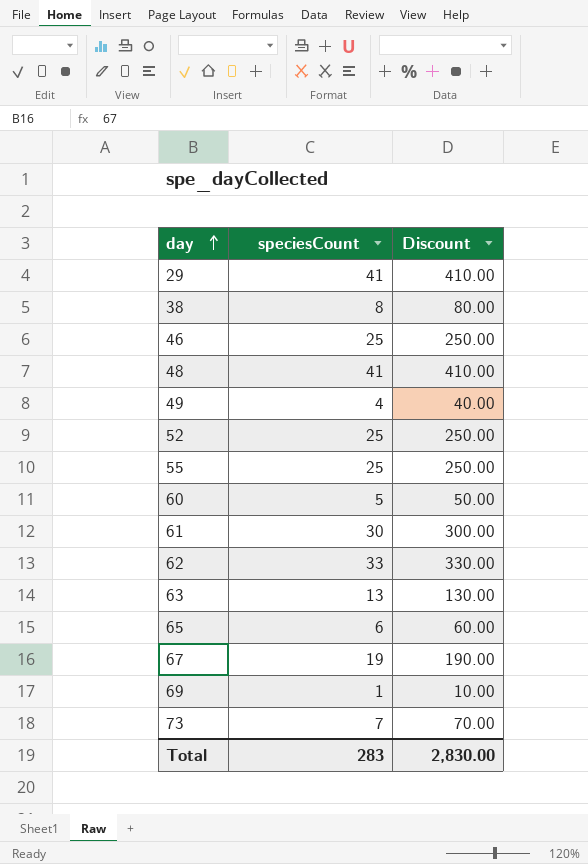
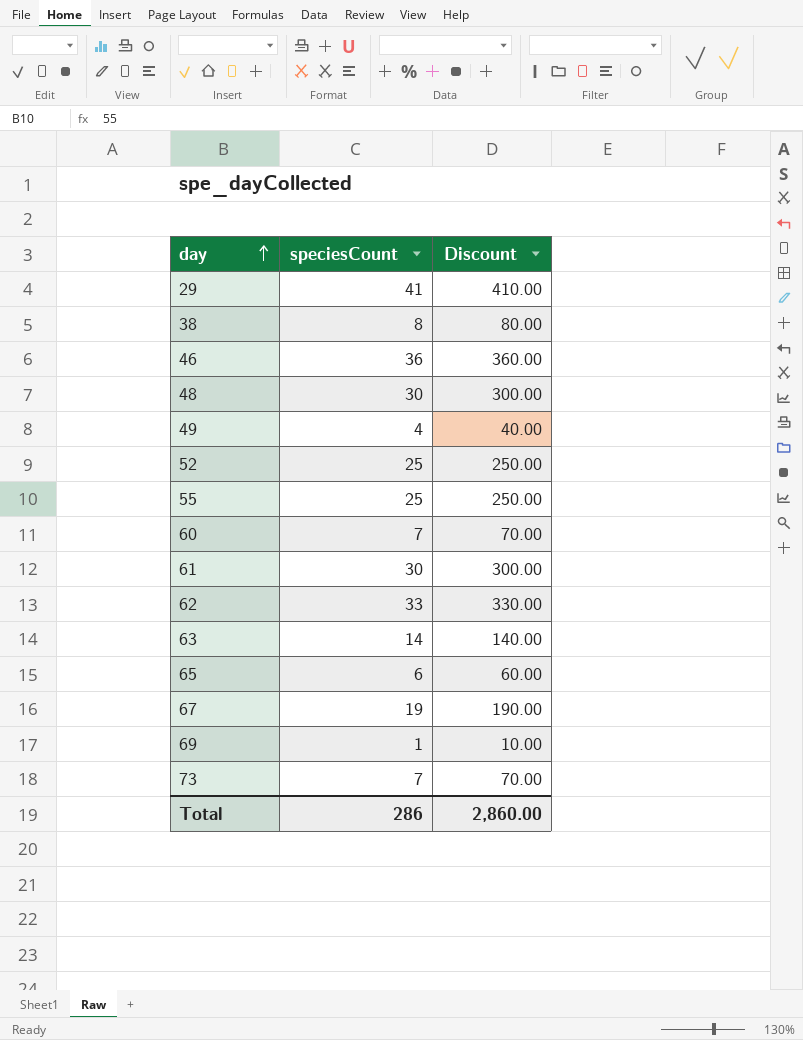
46 | speciesCount: 25 -> 36
46 | Discount: 250.00 -> 360.00
48 | speciesCount: 41 -> 30
48 | Discount: 410.00 -> 300.00
60 | speciesCount: 5 -> 7
60 | Discount: 50.00 -> 70.00
63 | speciesCount: 13 -> 14
63 | Discount: 130.00 -> 140.00
Total | speciesCount: 283 -> 286
Total | Discount: 2,830.00 -> 2,860.00

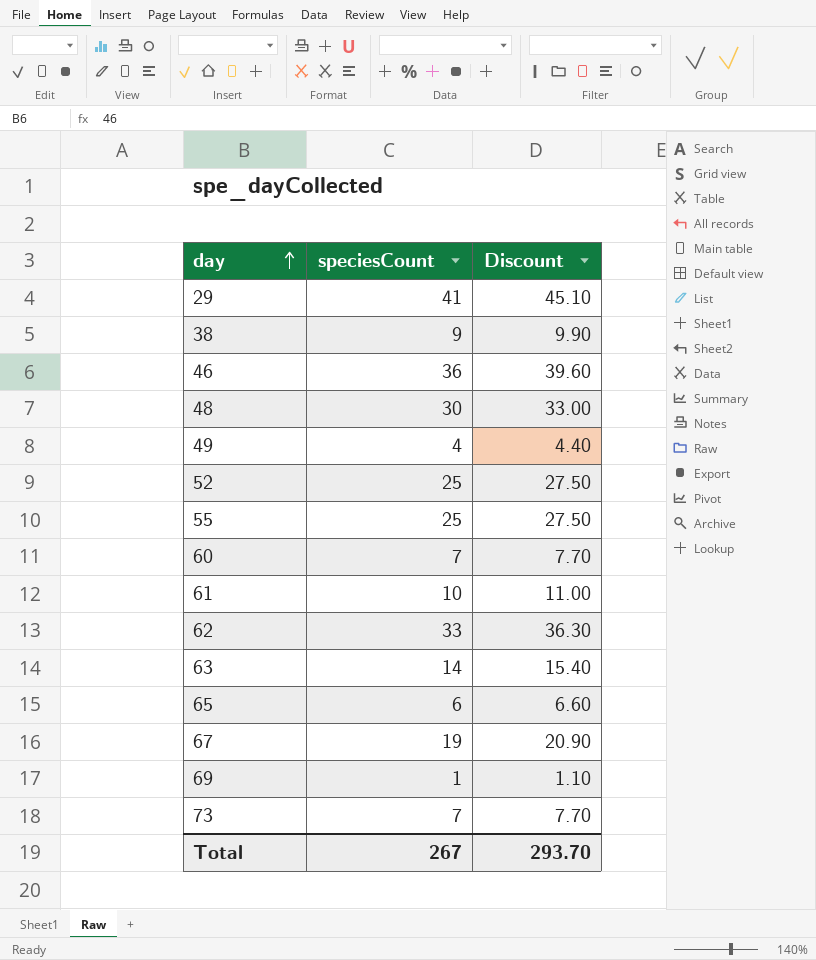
column Discount | formula: [speciesCount] * 10 -> [speciesCount] * 1.1
38 | speciesCount: 8 -> 9
61 | speciesCount: 30 -> 10
Total | speciesCount: 286 -> 267
Total | Discount: 2,860.00 -> 293.70

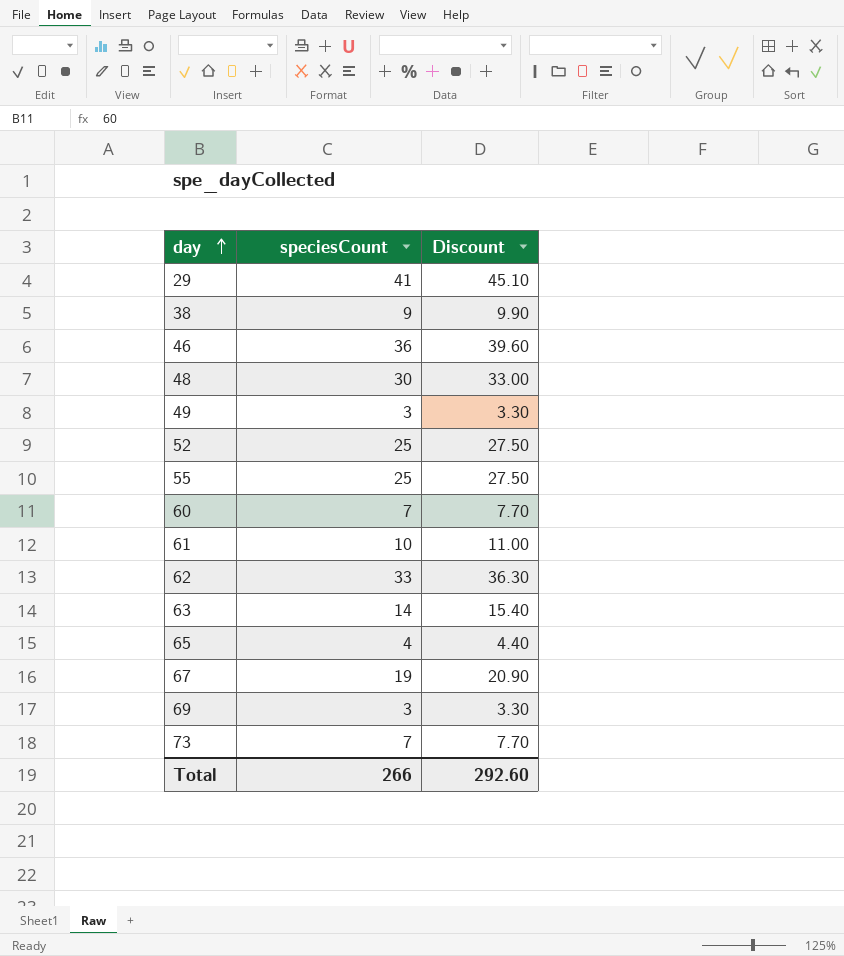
49 | speciesCount: 4 -> 3
49 | Discount: 4.40 -> 3.30
65 | speciesCount: 6 -> 4
65 | Discount: 6.60 -> 4.40
69 | speciesCount: 1 -> 3
69 | Discount: 1.10 -> 3.30
Total | speciesCount: 267 -> 266
Total | Discount: 293.70 -> 292.60

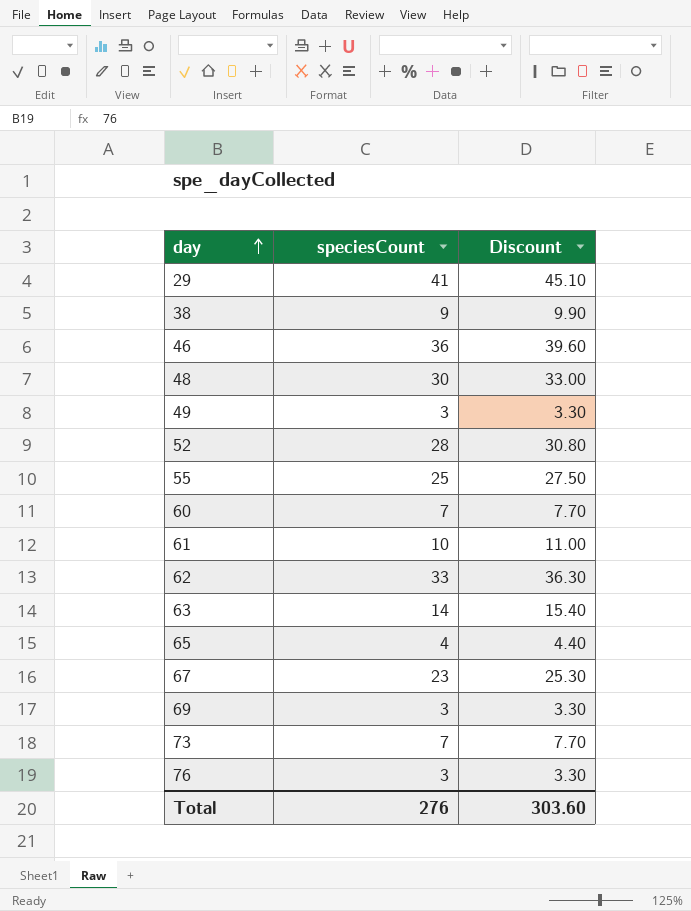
52 | speciesCount: 25 -> 28
52 | Discount: 27.50 -> 30.80
67 | speciesCount: 19 -> 23
67 | Discount: 20.90 -> 25.30
row 76: none -> 3 | 3.30
Total | speciesCount: 266 -> 276
Total | Discount: 292.60 -> 303.60

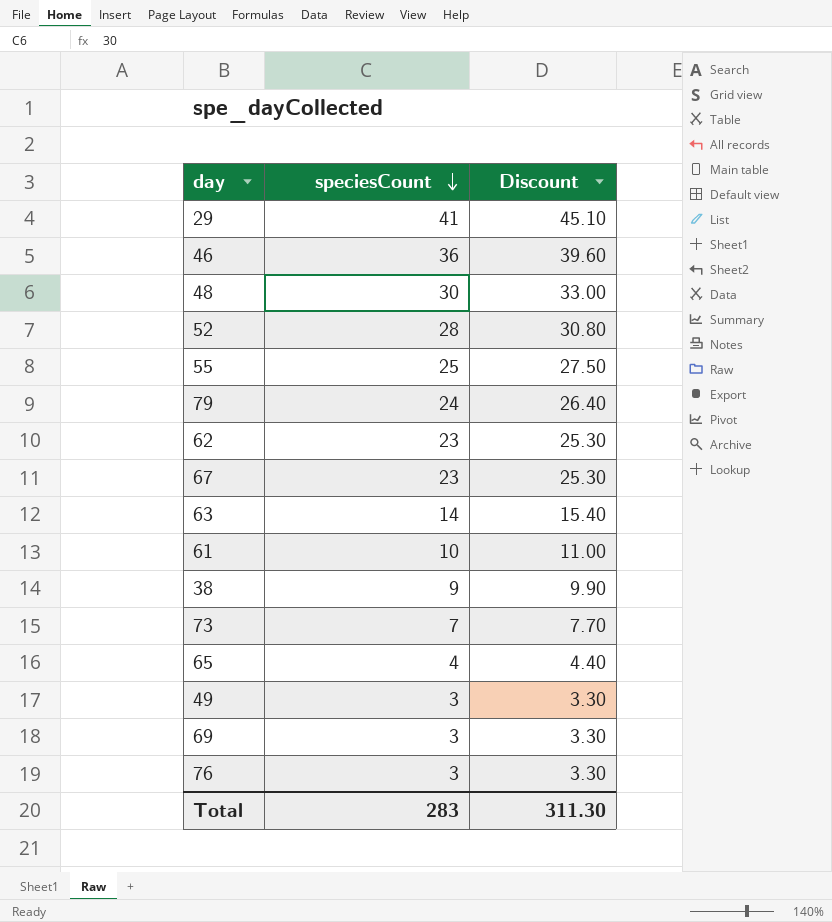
row order: day ascending -> speciesCount descending
row 60: 7 | 7.70 -> none
row 79: none -> 24 | 26.40
62 | speciesCount: 33 -> 23
62 | Discount: 36.30 -> 25.30
Total | speciesCount: 276 -> 283
Total | Discount: 303.60 -> 311.30

